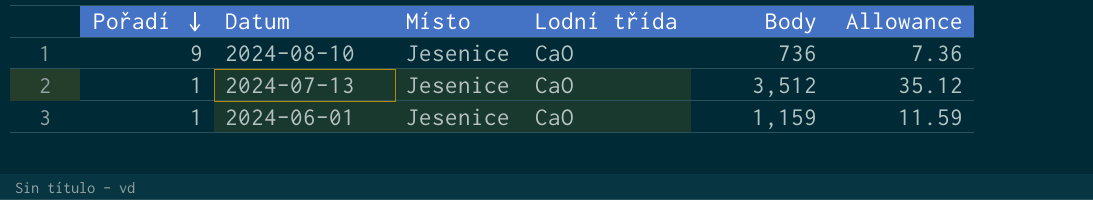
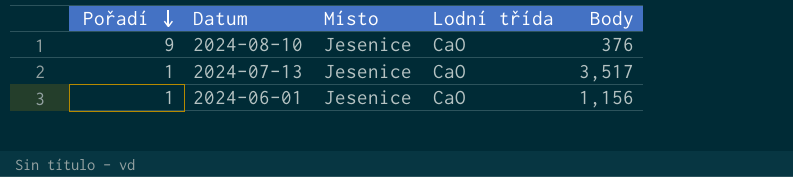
column Allowance | formula: [Body] * 0.01 -> none
2024-08-10 | Body: 736 -> 376
2024-07-13 | Body: 3,512 -> 3,517
2024-06-01 | Body: 1,159 -> 1,156

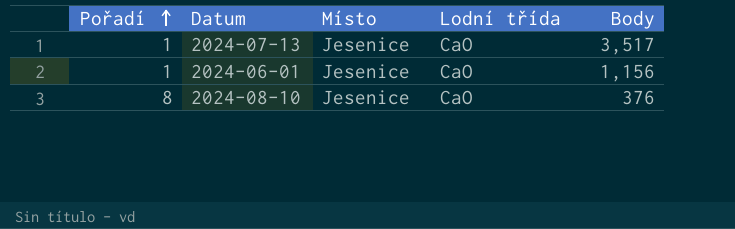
row order: Pořadí descending -> Pořadí ascending
2024-08-10 | Pořadí: 9 -> 8

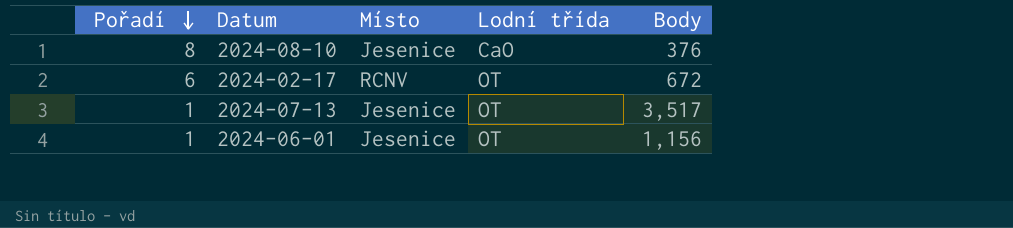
row order: Pořadí ascending -> Pořadí descending
row 2024-02-17: none -> 6 | RCNV | OT | 672
2024-07-13 | Lodní třída: CaO -> OT
2024-06-01 | Lodní třída: CaO -> OT

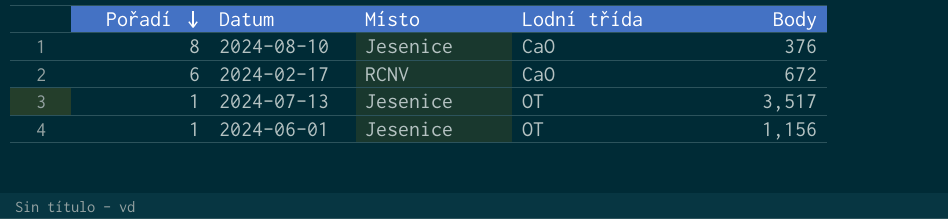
2024-02-17 | Lodní třída: OT -> CaO

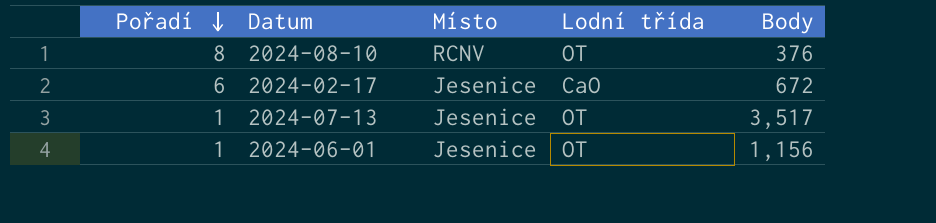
2024-08-10 | Místo: Jesenice -> RCNV
2024-08-10 | Lodní třída: CaO -> OT
2024-02-17 | Místo: RCNV -> Jesenice

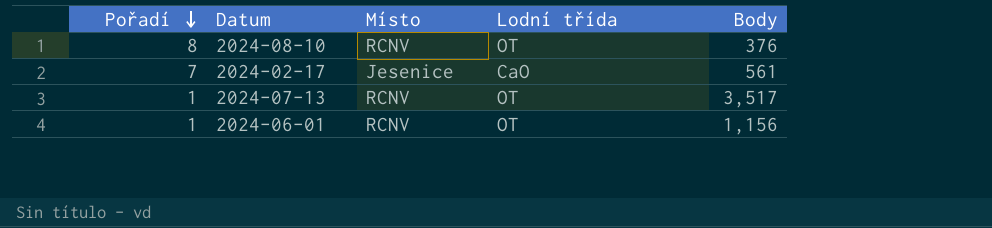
2024-02-17 | Pořadí: 6 -> 7
2024-02-17 | Body: 672 -> 561
2024-07-13 | Místo: Jesenice -> RCNV
2024-06-01 | Místo: Jesenice -> RCNV

